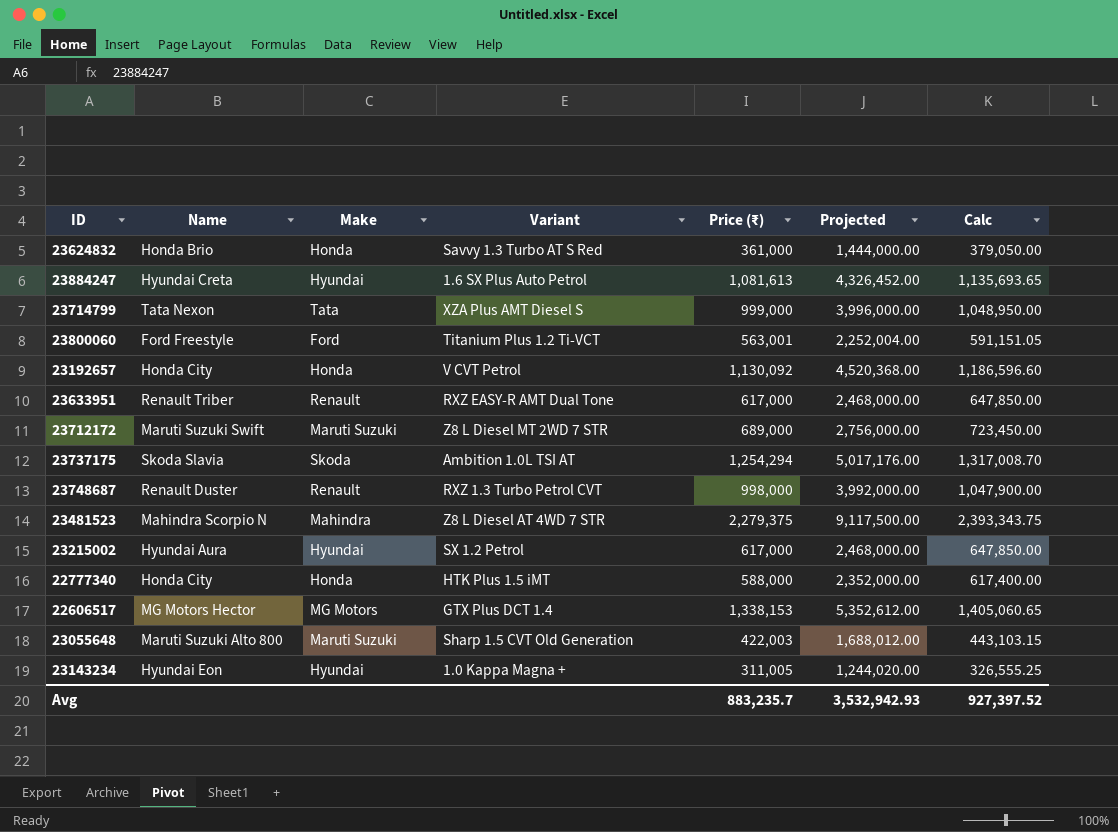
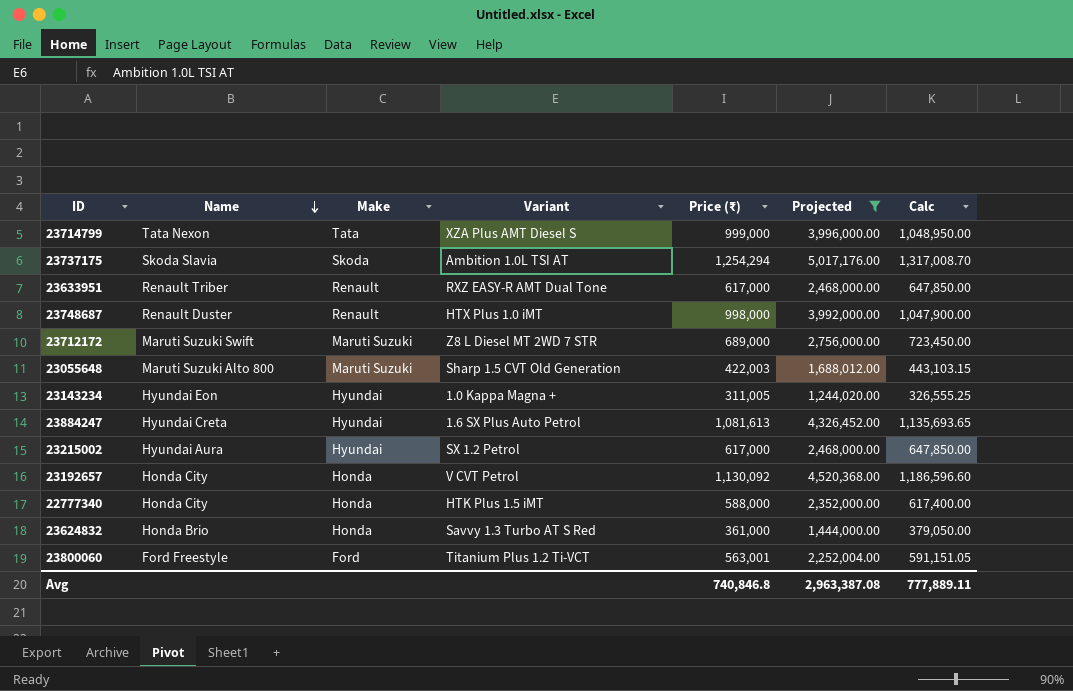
filter: none -> Projected <= 5,017,176.00
row order: none -> Name descending
23748687 | Variant: RXZ 1.3 Turbo Petrol CVT -> HTX Plus 1.0 iMT
Avg | Price (₹): 883,235.7 -> 740,846.8
Avg | Projected: 3,532,942.93 -> 2,963,387.08
Avg | Calc: 927,397.52 -> 777,889.11

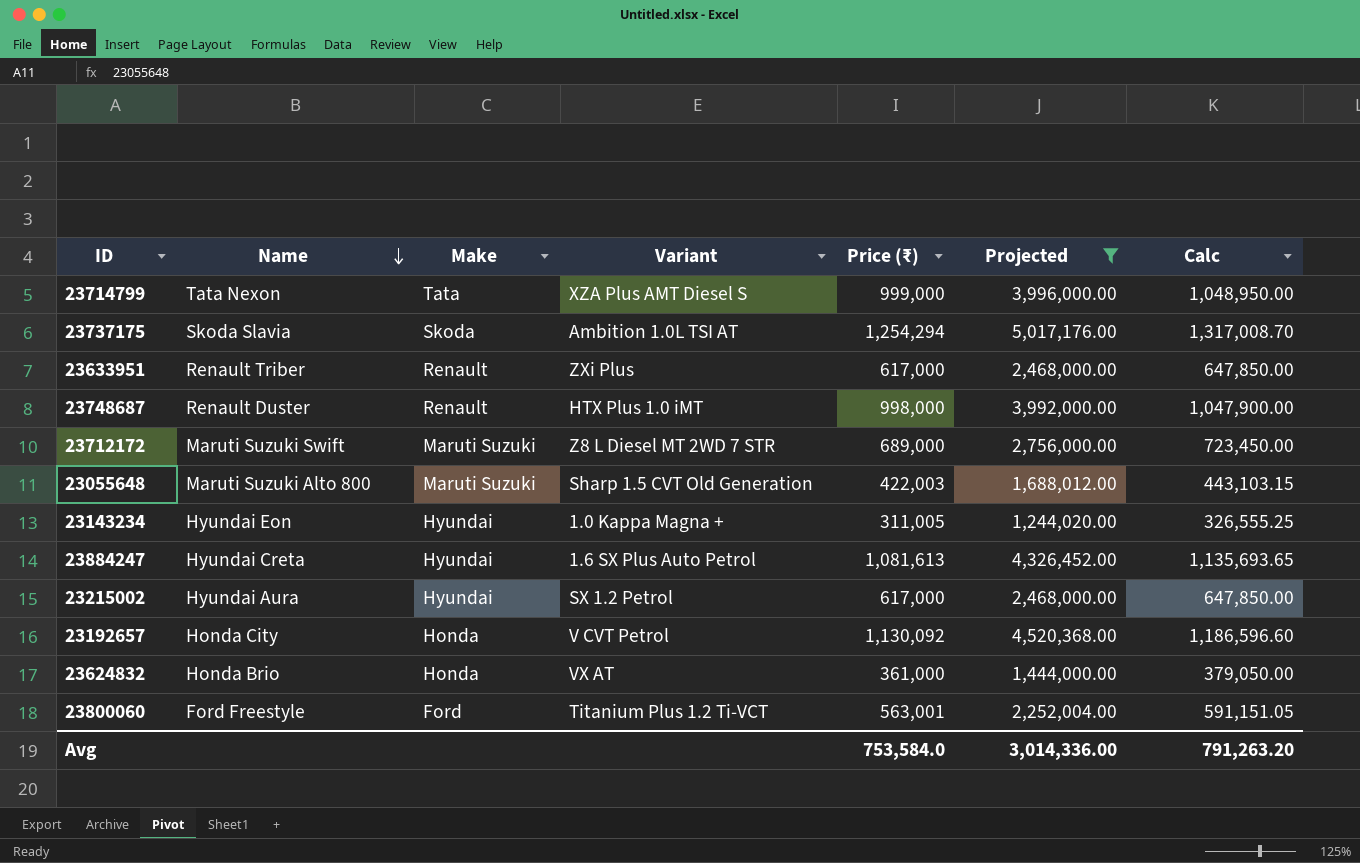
row 22777340: Honda City | Honda | HTK Plus 1.5 iMT | 588,000 | 2,352,000.00 | 617,400.00 -> none
23633951 | Variant: RXZ EASY-R AMT Dual Tone -> ZXi Plus
23624832 | Variant: Savvy 1.3 Turbo AT S Red -> VX AT
Avg | Price (₹): 740,846.8 -> 753,584.0
Avg | Projected: 2,963,387.08 -> 3,014,336.00
Avg | Calc: 777,889.11 -> 791,263.20

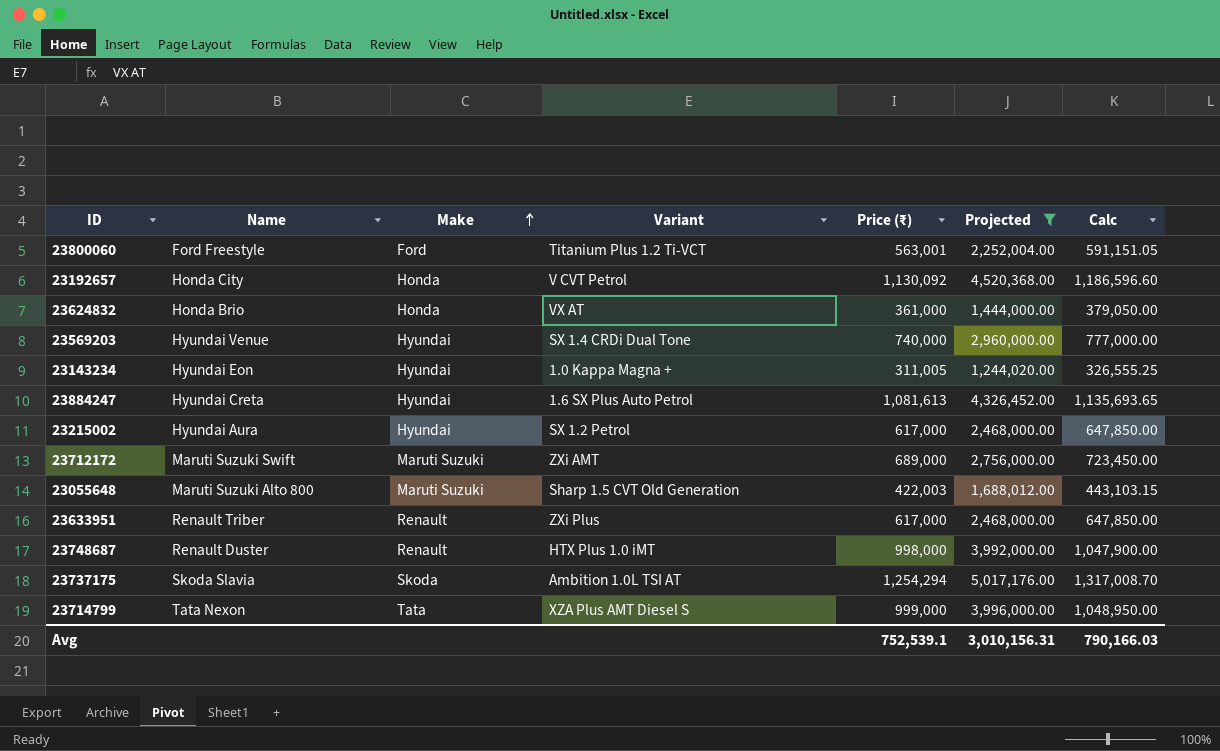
row order: Name descending -> Make ascending
row 23569203: none -> Hyundai Venue | Hyundai | SX 1.4 CRDi Dual Tone | 740,000 | 2,960,000.00 | 777,000.00
23712172 | Variant: Z8 L Diesel MT 2WD 7 STR -> ZXi AMT
Avg | Price (₹): 753,584.0 -> 752,539.1
Avg | Projected: 3,014,336.00 -> 3,010,156.31
Avg | Calc: 791,263.20 -> 790,166.03

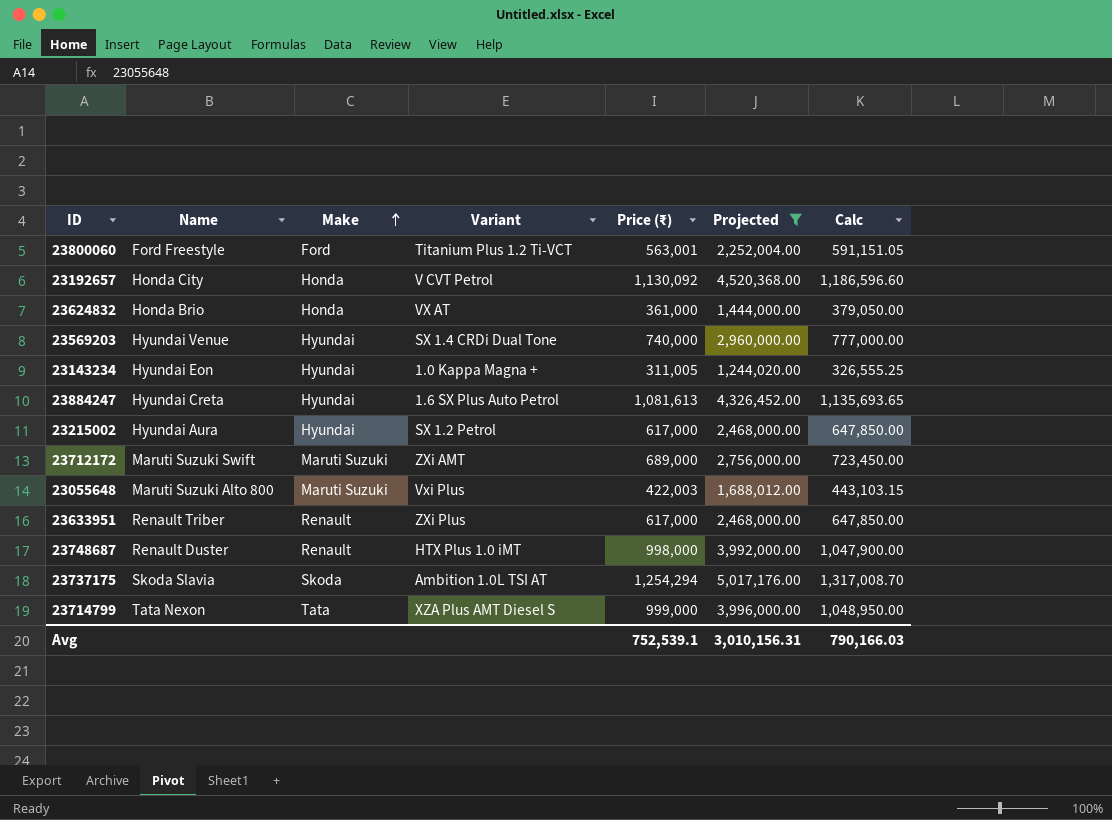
23055648 | Variant: Sharp 1.5 CVT Old Generation -> Vxi Plus

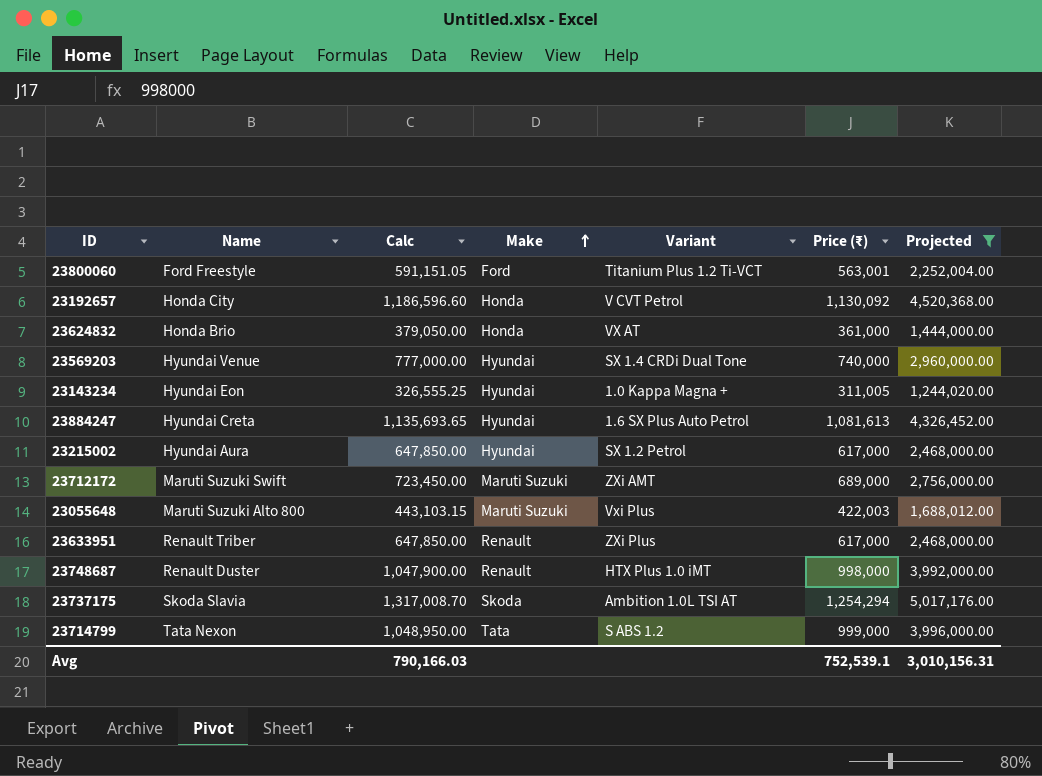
column Calc | position: 7 -> 3
23714799 | Variant: XZA Plus AMT Diesel S -> S ABS 1.2

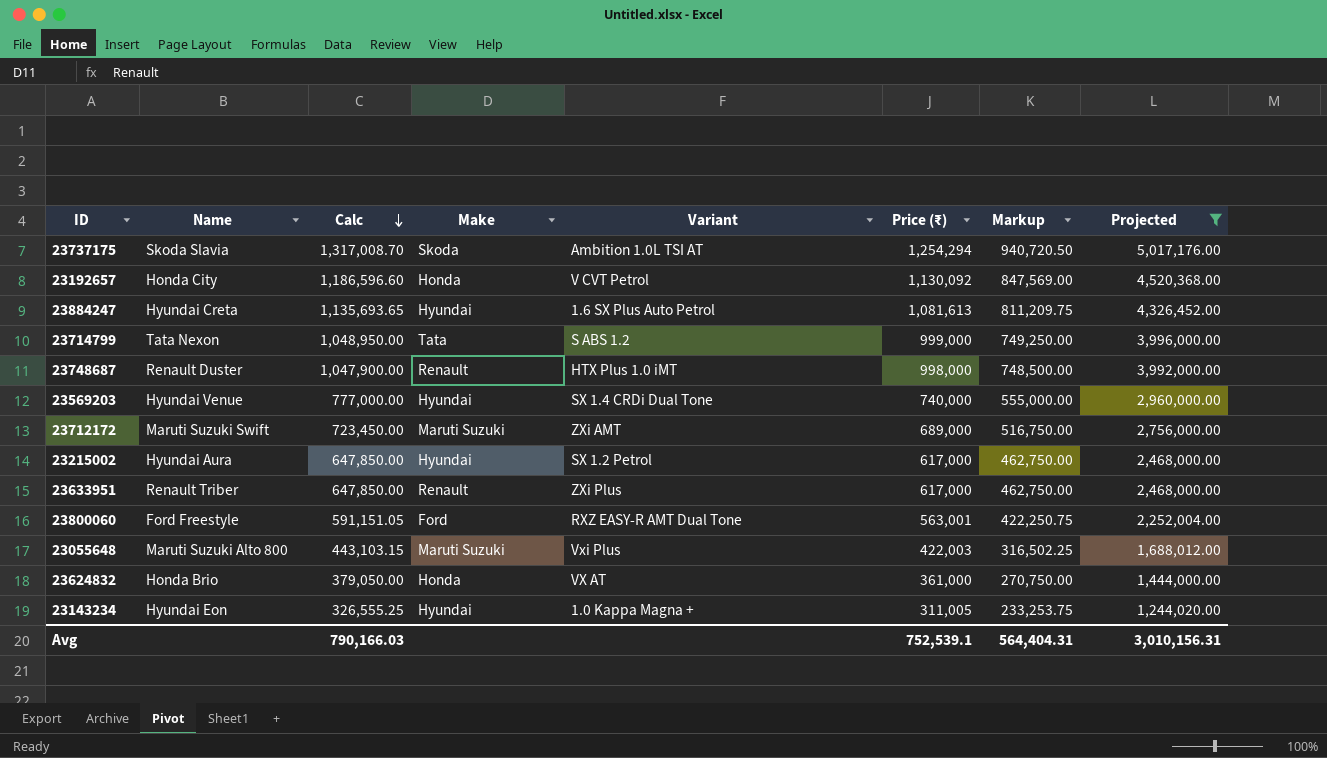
row order: Make ascending -> Calc descending
column Markup | formula: none -> [Price (₹)] * 0.75
23800060 | Variant: Titanium Plus 1.2 Ti-VCT -> RXZ EASY-R AMT Dual Tone

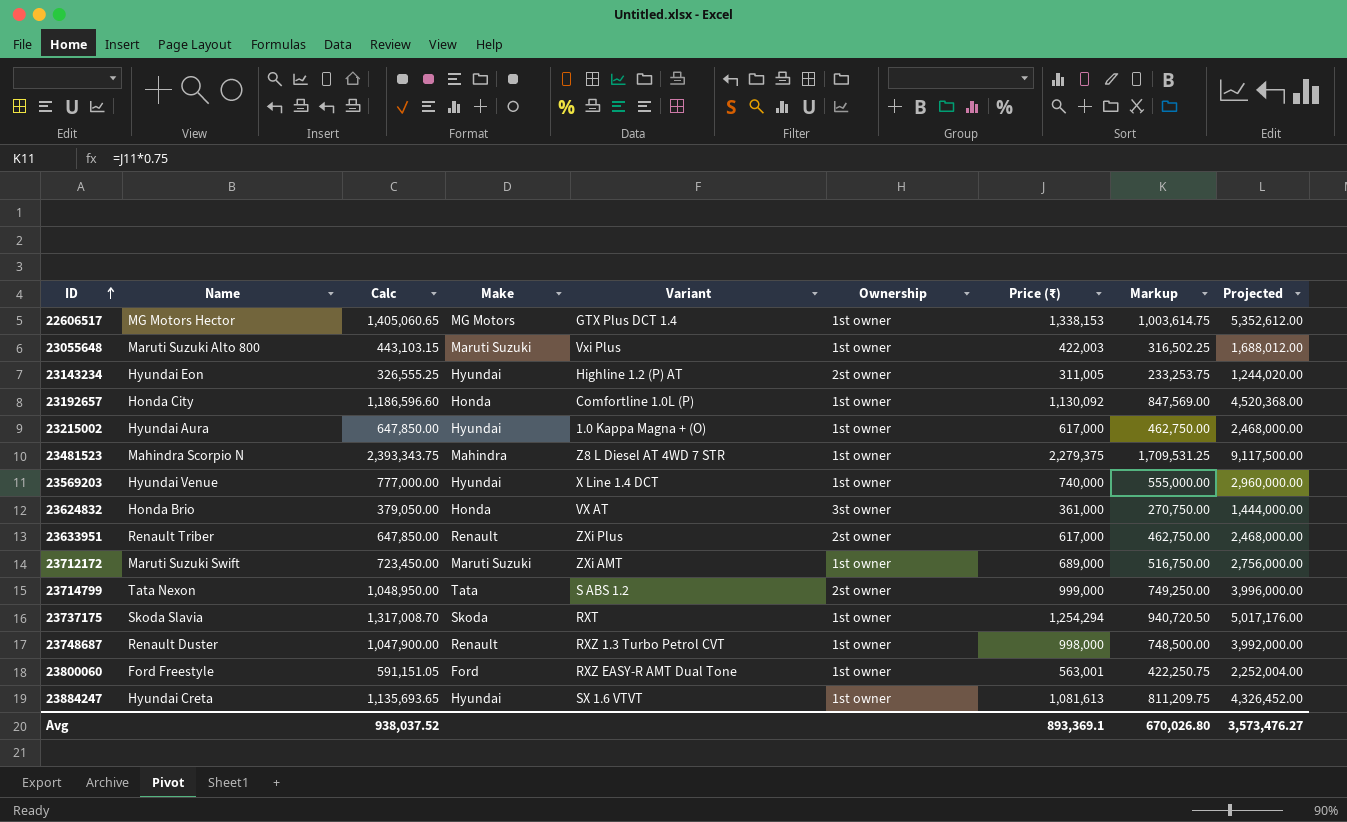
filter: Projected <= 5,017,176.00 -> none
row order: Calc descending -> ID ascending
column Ownership | position: none -> 6
23143234 | Variant: 1.0 Kappa Magna + -> Highline 1.2 (P) AT
23192657 | Variant: V CVT Petrol -> Comfortline 1.0L (P)
23215002 | Variant: SX 1.2 Petrol -> 1.0 Kappa Magna + (O)
23569203 | Variant: SX 1.4 CRDi Dual Tone -> X Line 1.4 DCT
23737175 | Variant: Ambition 1.0L TSI AT -> RXT
23748687 | Variant: HTX Plus 1.0 iMT -> RXZ 1.3 Turbo Petrol CVT
23884247 | Variant: 1.6 SX Plus Auto Petrol -> SX 1.6 VTVT
Avg | Calc: 790,166.03 -> 938,037.52
Avg | Price (₹): 752,539.1 -> 893,369.1
Avg | Markup: 564,404.31 -> 670,026.80
Avg | Projected: 3,010,156.31 -> 3,573,476.27

